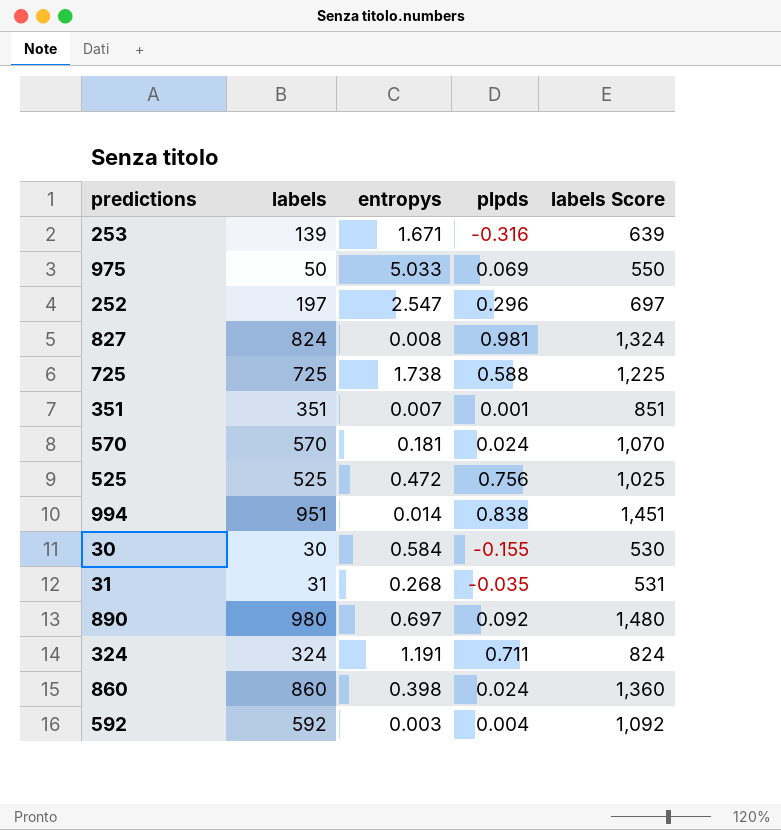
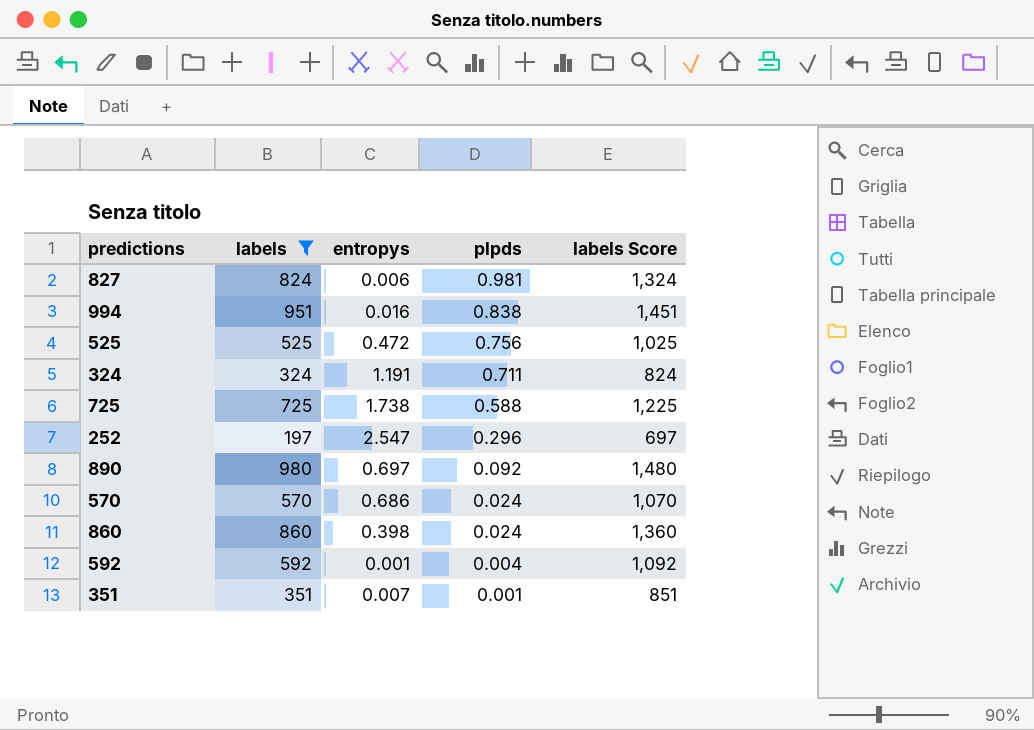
filter: none -> labels >= 197
row order: none -> plpds descending
827 | entropys: 0.008 -> 0.006
994 | entropys: 0.014 -> 0.016
570 | entropys: 0.181 -> 0.686
592 | entropys: 0.003 -> 0.001

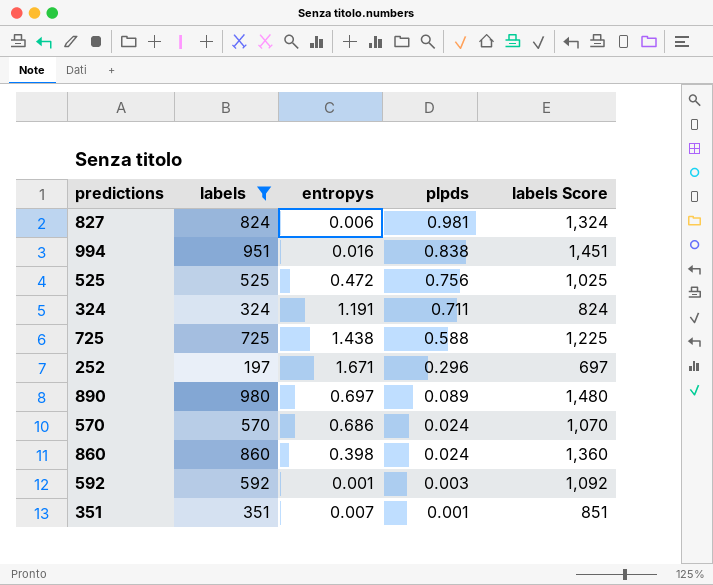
725 | entropys: 1.738 -> 1.438
252 | entropys: 2.547 -> 1.671
890 | plpds: 0.092 -> 0.089
592 | plpds: 0.004 -> 0.003

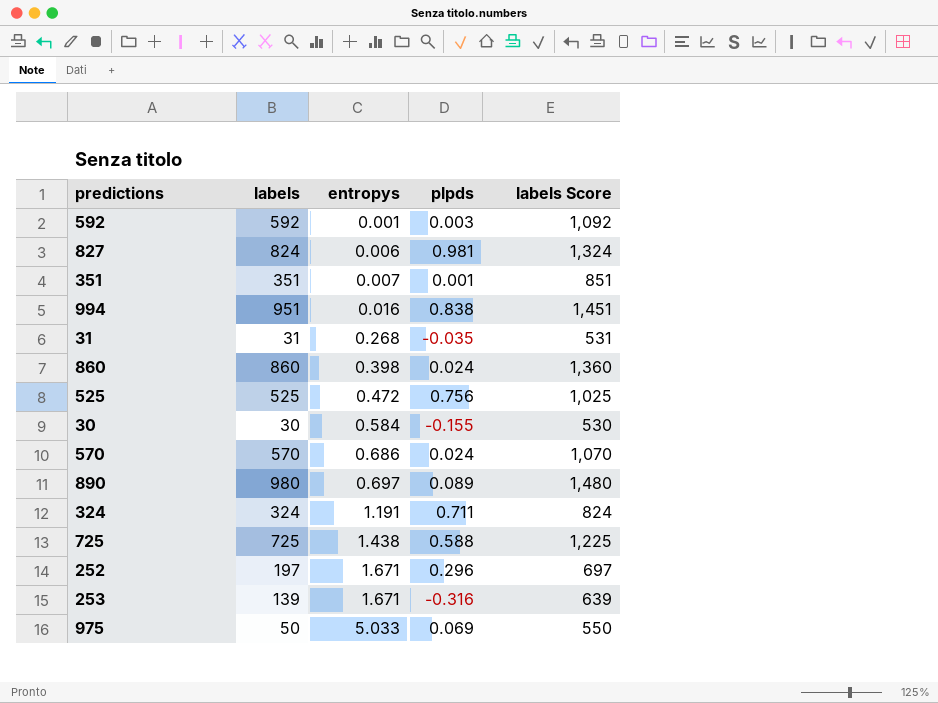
filter: labels >= 197 -> none
row order: plpds descending -> entropys ascending

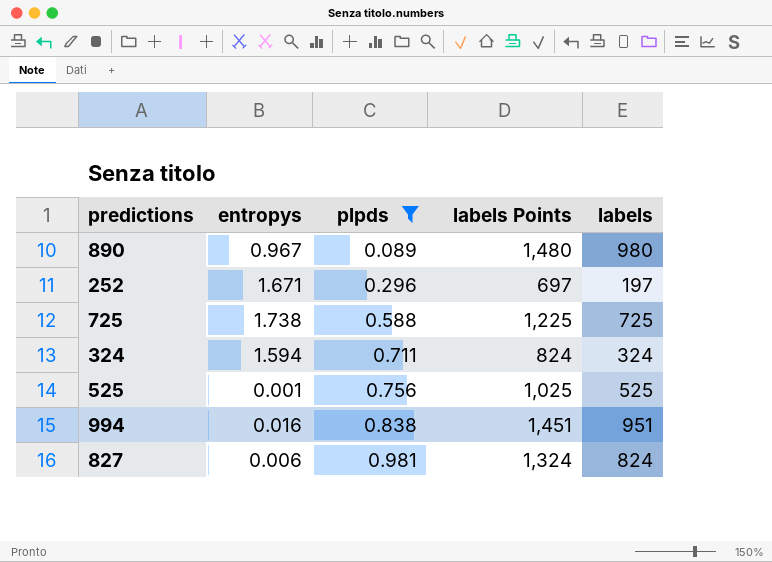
filter: none -> plpds >= 0.089
row order: entropys ascending -> plpds ascending
column name: labels Score -> labels Points
column labels | position: 2 -> 5
890 | entropys: 0.697 -> 0.967
725 | entropys: 1.438 -> 1.738
324 | entropys: 1.191 -> 1.594
525 | entropys: 0.472 -> 0.001

